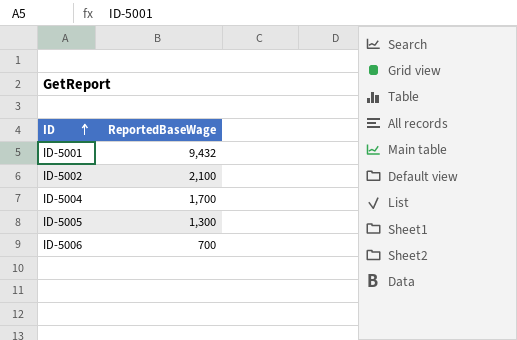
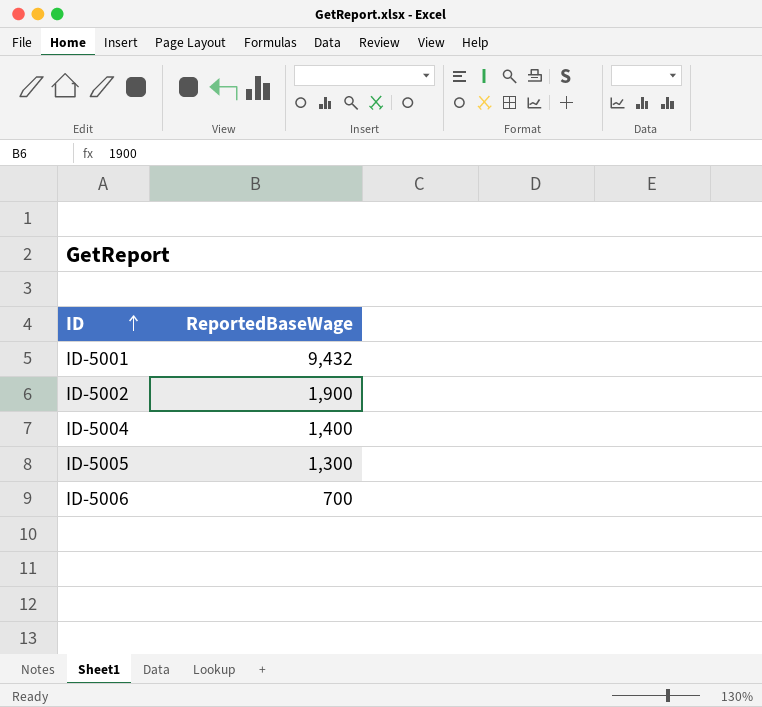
ID-5002 | ReportedBaseWage: 2,100 -> 1,900
ID-5004 | ReportedBaseWage: 1,700 -> 1,400

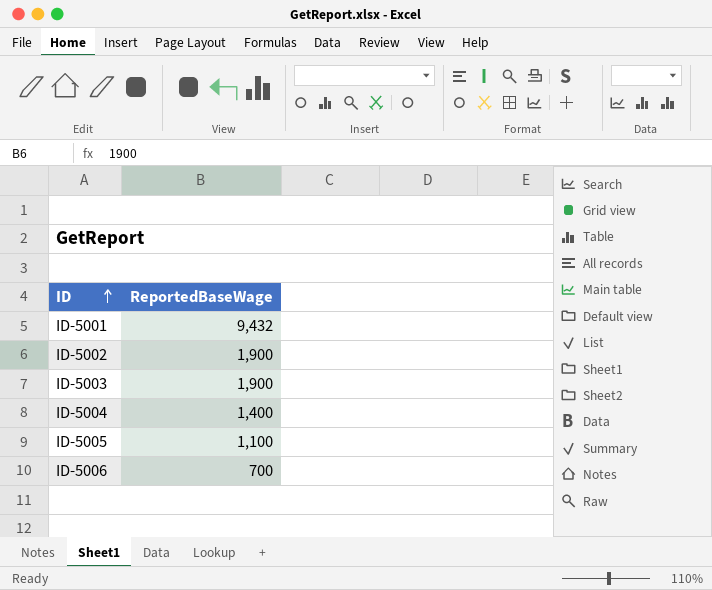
row ID-5003: none -> 1,900
ID-5005 | ReportedBaseWage: 1,300 -> 1,100

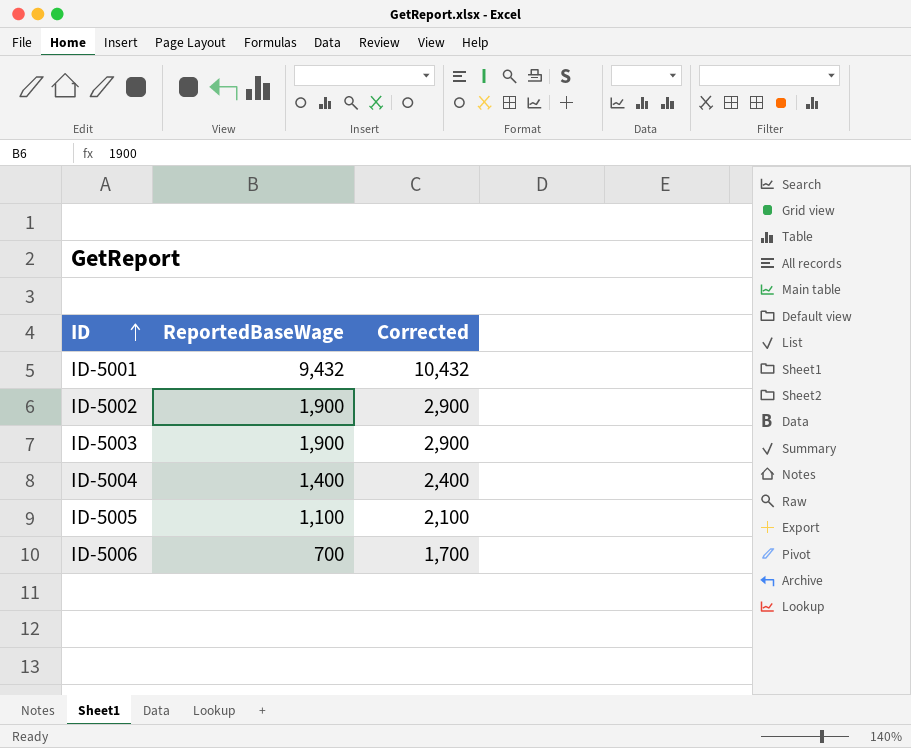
column Corrected | formula: none -> [ReportedBaseWage] + 1000

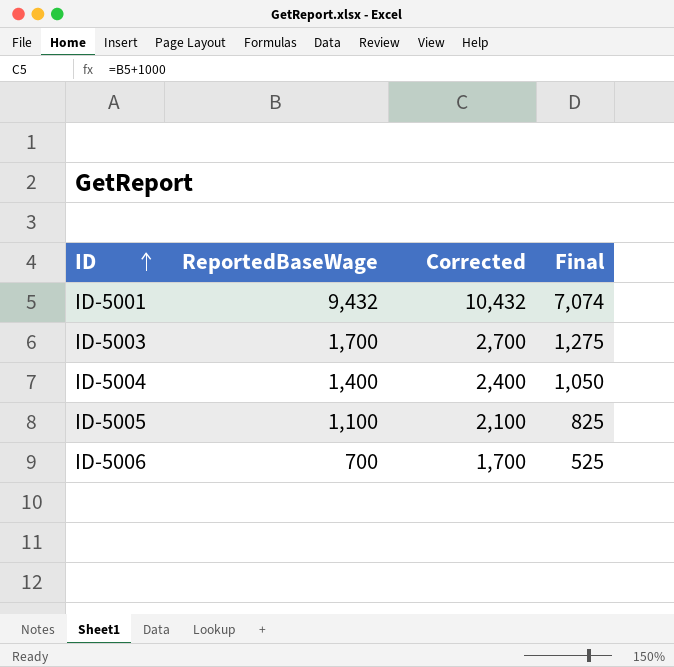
column Final | formula: none -> [ReportedBaseWage] * 0.75
row ID-5002: 1,900 | 2,900 -> none
ID-5003 | ReportedBaseWage: 1,900 -> 1,700
ID-5003 | Corrected: 2,900 -> 2,700

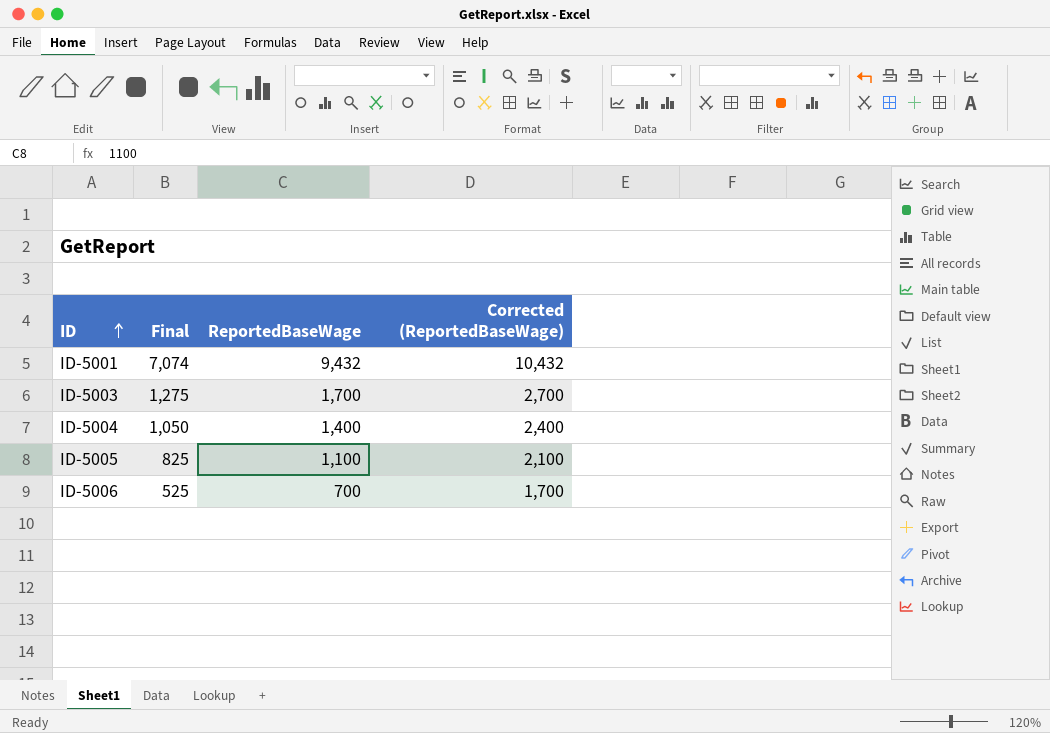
column Final | position: 4 -> 2
column name: Corrected -> Corrected (ReportedBaseWage)

